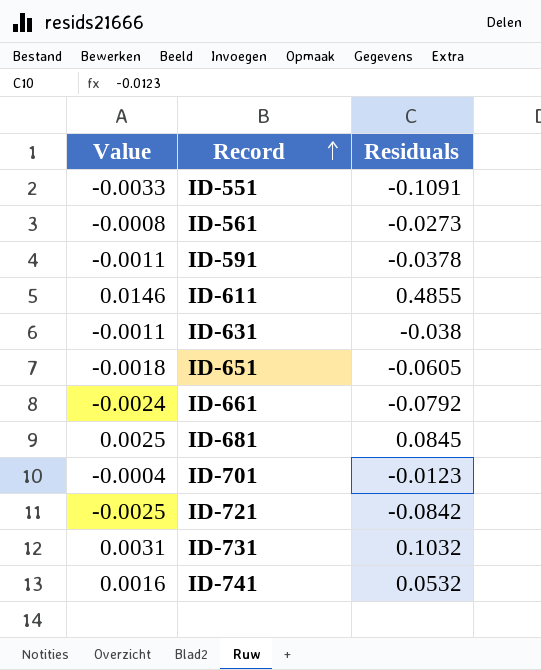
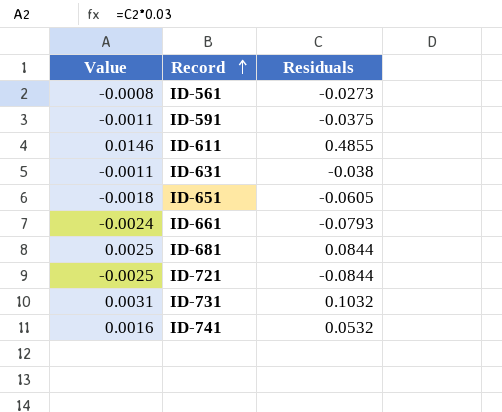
row ID-551: -0.0033 | -0.1091 -> none
row ID-701: -0.0004 | -0.0123 -> none
ID-591 | Residuals: -0.0378 -> -0.0375
ID-661 | Residuals: -0.0792 -> -0.0793
ID-681 | Residuals: 0.0845 -> 0.0844
ID-721 | Residuals: -0.0842 -> -0.0844

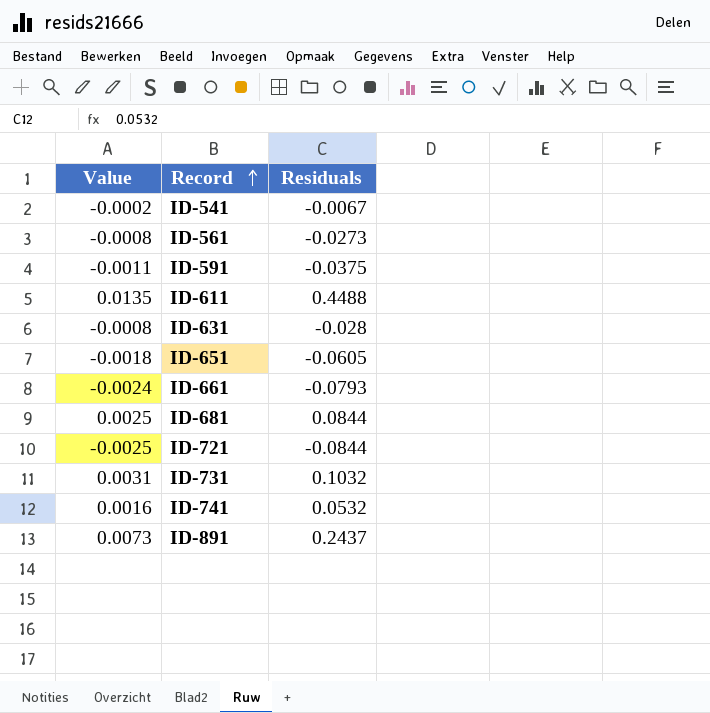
row ID-541: none -> -0.0002 | -0.0067
ID-611 | Value: 0.0146 -> 0.0135
ID-611 | Residuals: 0.4855 -> 0.4488
ID-631 | Value: -0.0011 -> -0.0008
ID-631 | Residuals: -0.038 -> -0.028
row ID-891: none -> 0.0073 | 0.2437

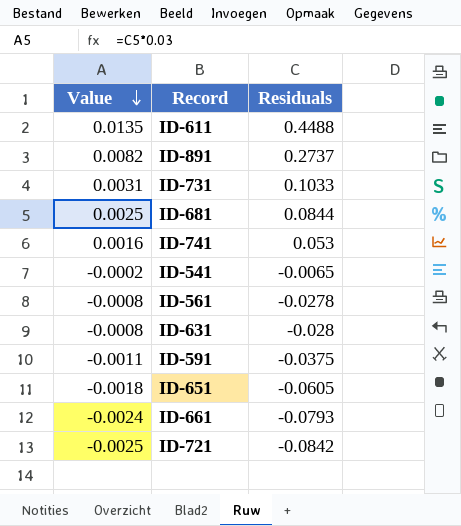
row order: Record ascending -> Value descending
ID-891 | Value: 0.0073 -> 0.0082
ID-891 | Residuals: 0.2437 -> 0.2737
ID-731 | Residuals: 0.1032 -> 0.1033
ID-741 | Residuals: 0.0532 -> 0.053
ID-541 | Residuals: -0.0067 -> -0.0065
ID-561 | Residuals: -0.0273 -> -0.0278
ID-721 | Residuals: -0.0844 -> -0.0842

